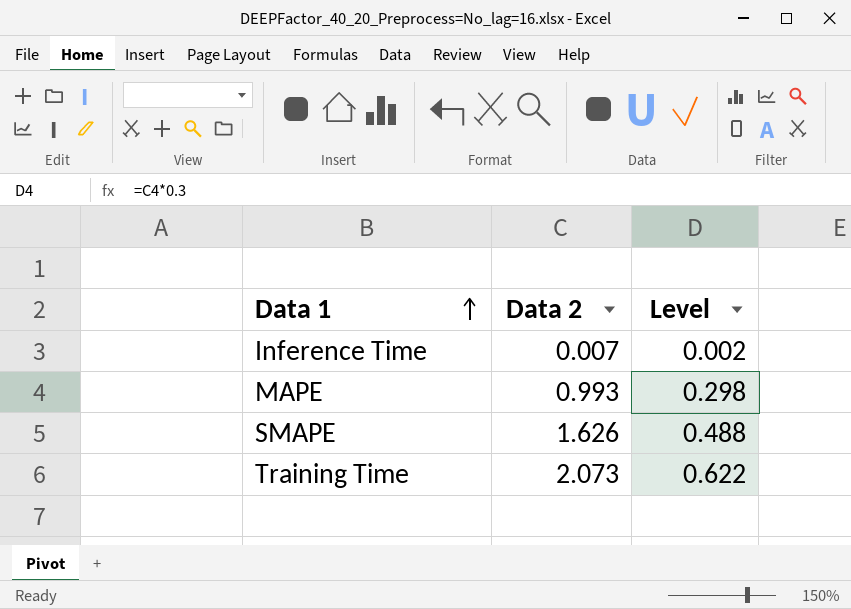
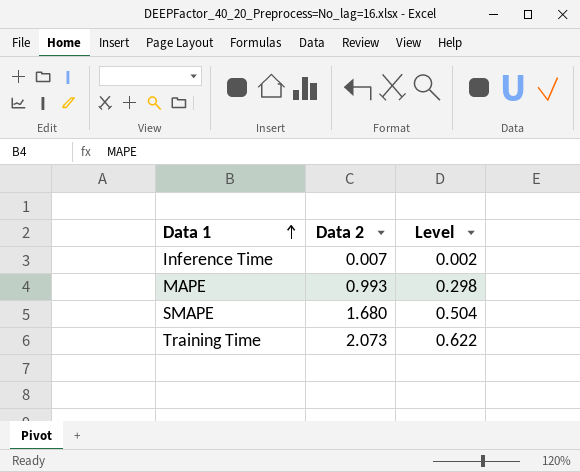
SMAPE | Data 2: 1.626 -> 1.680
SMAPE | Level: 0.488 -> 0.504

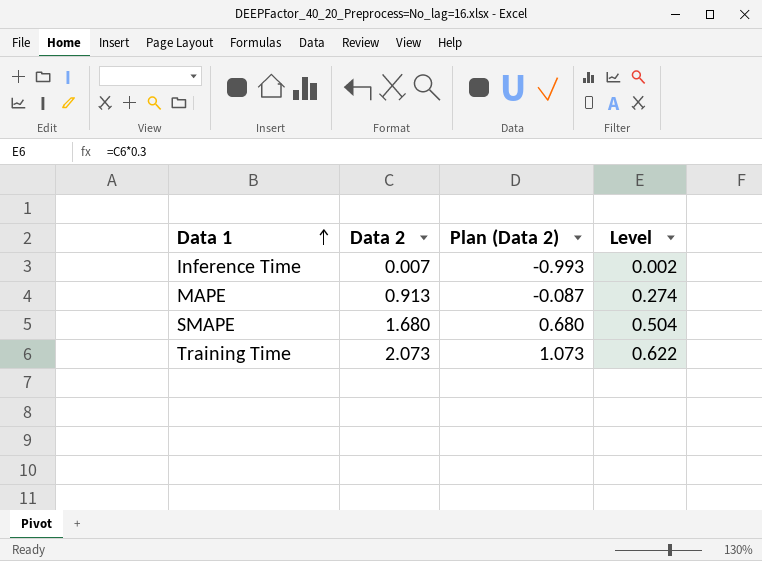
column Plan (Data 2) | formula: none -> [Data 2] - 1
MAPE | Data 2: 0.993 -> 0.913
MAPE | Level: 0.298 -> 0.274

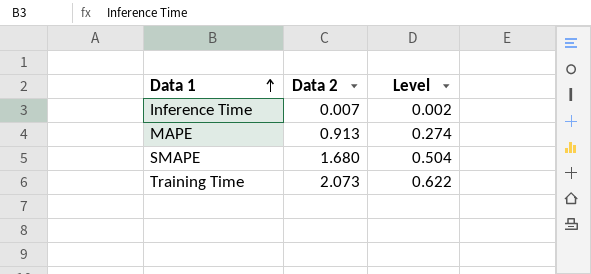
column Plan (Data 2) | formula: [Data 2] - 1 -> none

